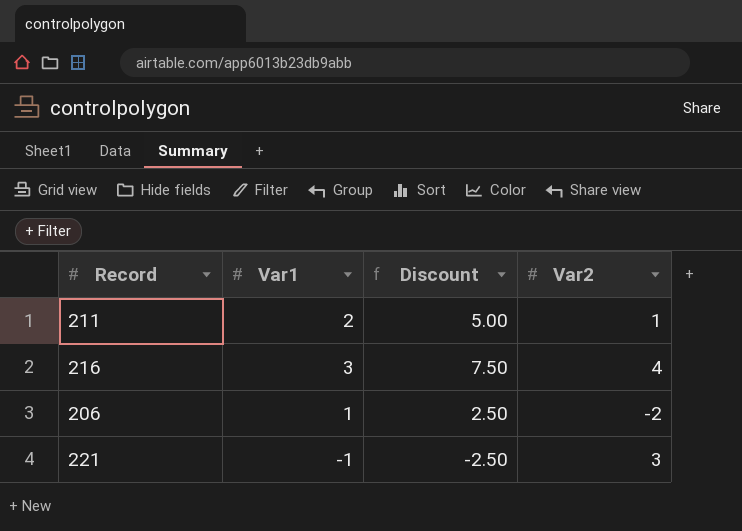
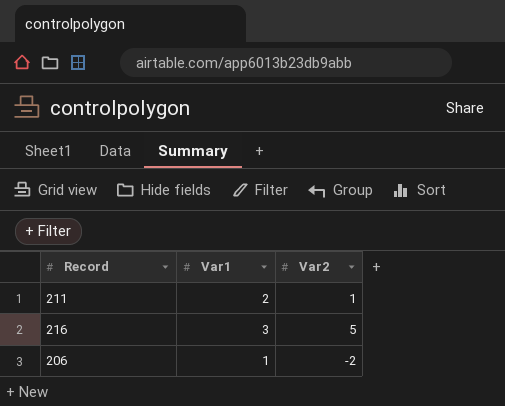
column Discount | formula: [Var1] * 2.5 -> none
row 221: -1 | -2.50 | 3 -> none
216 | Var2: 4 -> 5

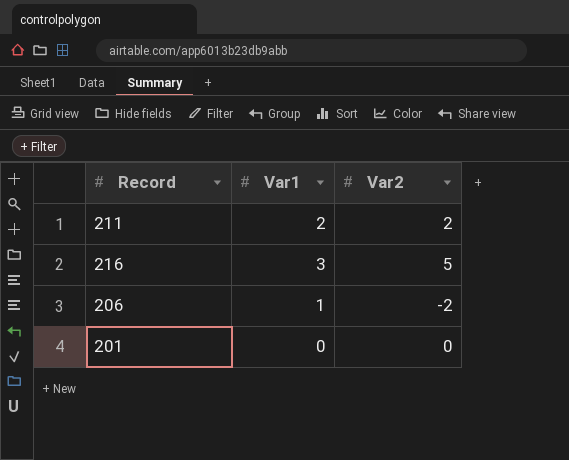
211 | Var2: 1 -> 2
row 201: none -> 0 | 0

